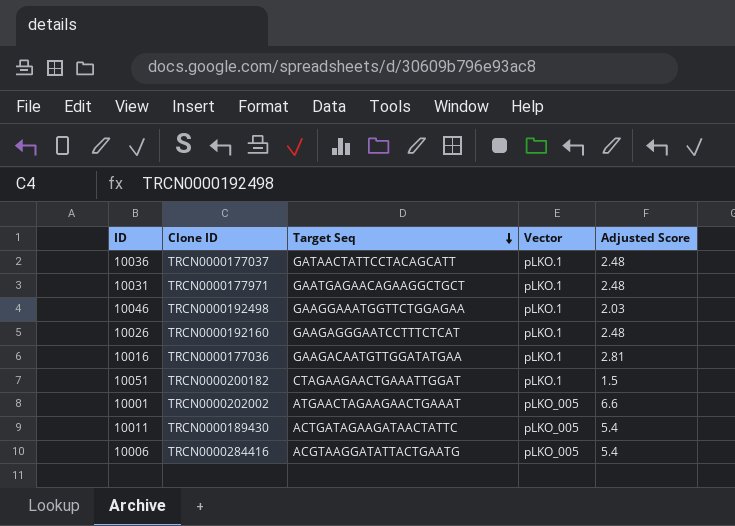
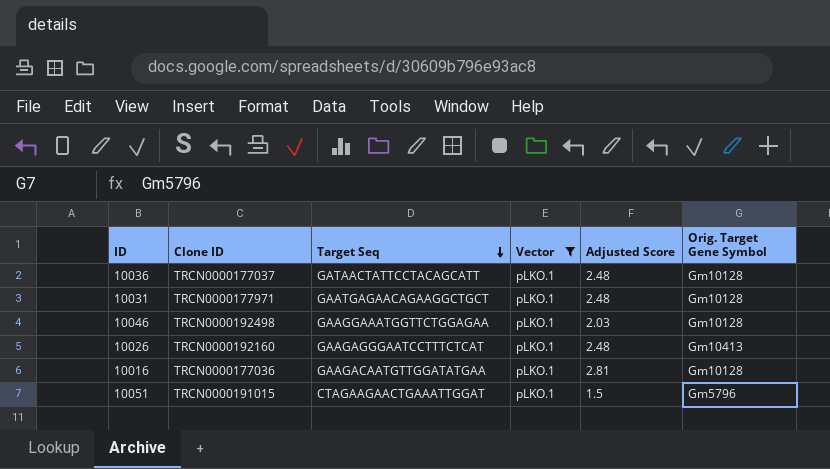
filter: none -> Vector = pLKO.1
column Orig. Target Gene Symbol | position: none -> 6
10051 | Clone ID: TRCN0000200182 -> TRCN0000191015

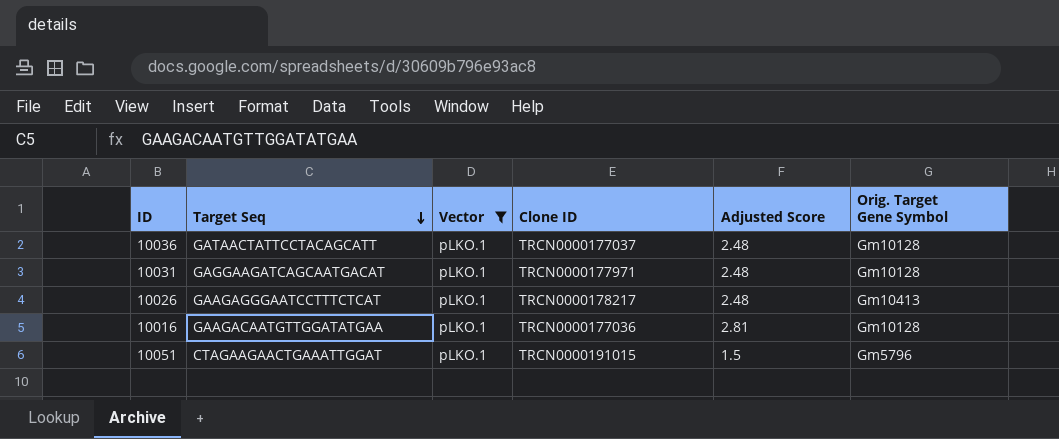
column Clone ID | position: 2 -> 4
row 10046: TRCN0000192498 | GAAGGAAATGGTTCTGGAGAA | pLKO.1 | 2.03 | Gm10128 -> none
10031 | Target Seq: GAATGAGAACAGAAGGCTGCT -> GAGGAAGATCAGCAATGACAT
10026 | Clone ID: TRCN0000192160 -> TRCN0000178217

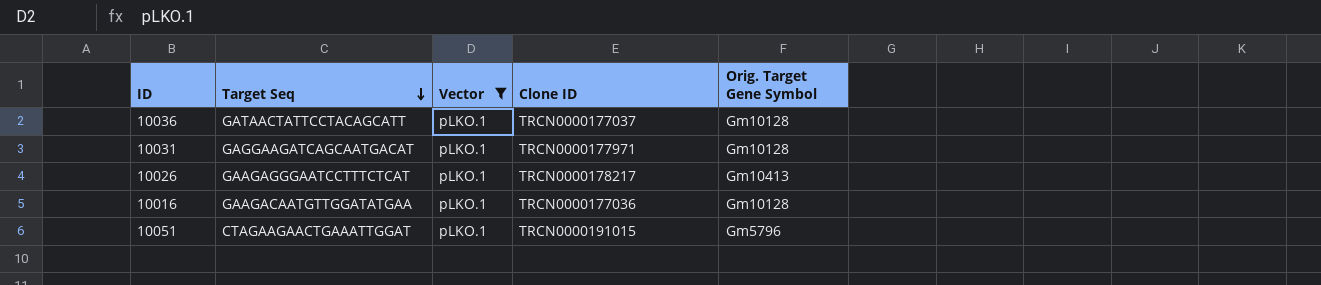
column Adjusted Score | position: 5 -> none

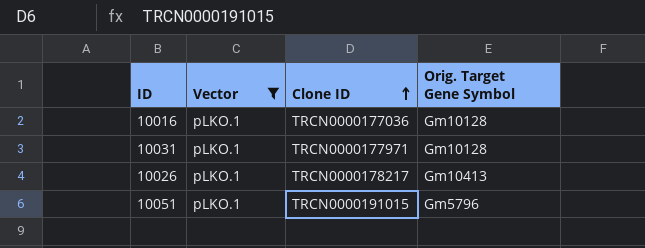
row order: Target Seq descending -> Clone ID ascending
column Target Seq | position: 2 -> none
row 10036: GATAACTATTCCTACAGCATT | pLKO.1 | TRCN0000177037 | Gm10128 -> none

